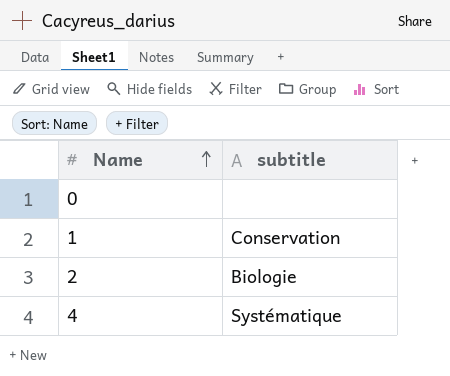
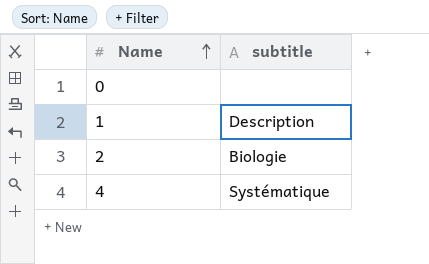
1 | subtitle: Conservation -> Description

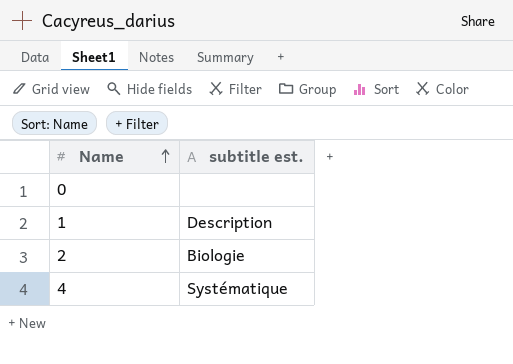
column name: subtitle -> subtitle est.

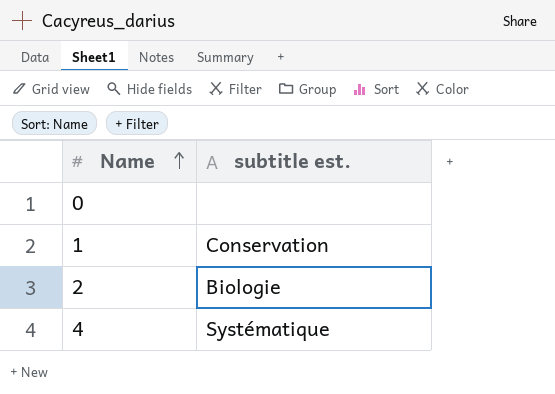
1 | subtitle est.: Description -> Conservation

